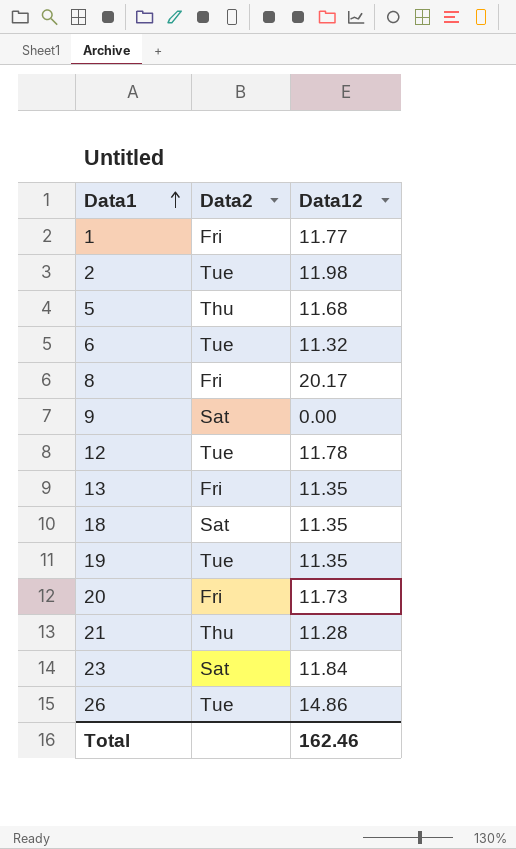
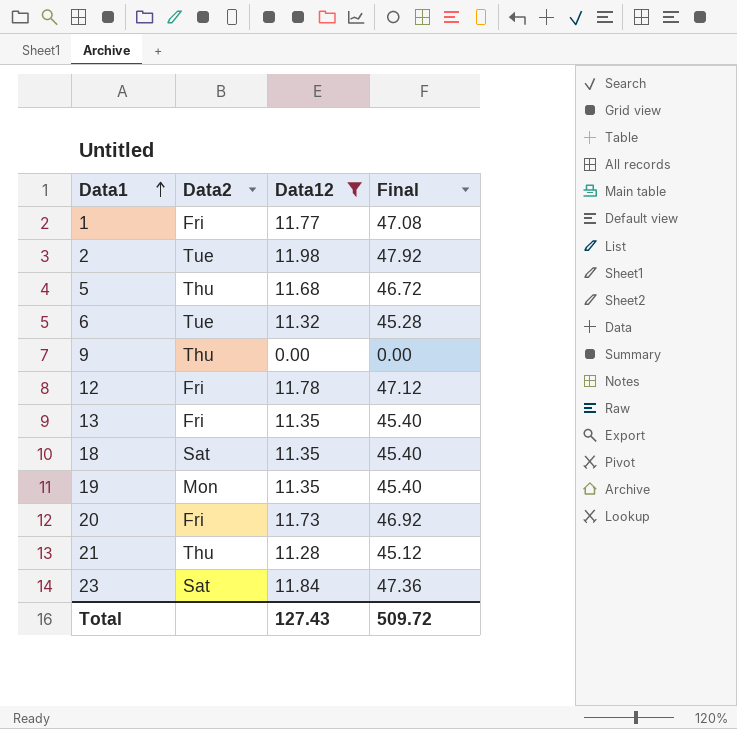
filter: none -> Data12 <= 11.98
column Final | formula: none -> [Data12] * 4
9 | Data2: Sat -> Thu
12 | Data2: Tue -> Fri
19 | Data2: Tue -> Mon
Total | Data12: 162.46 -> 127.43

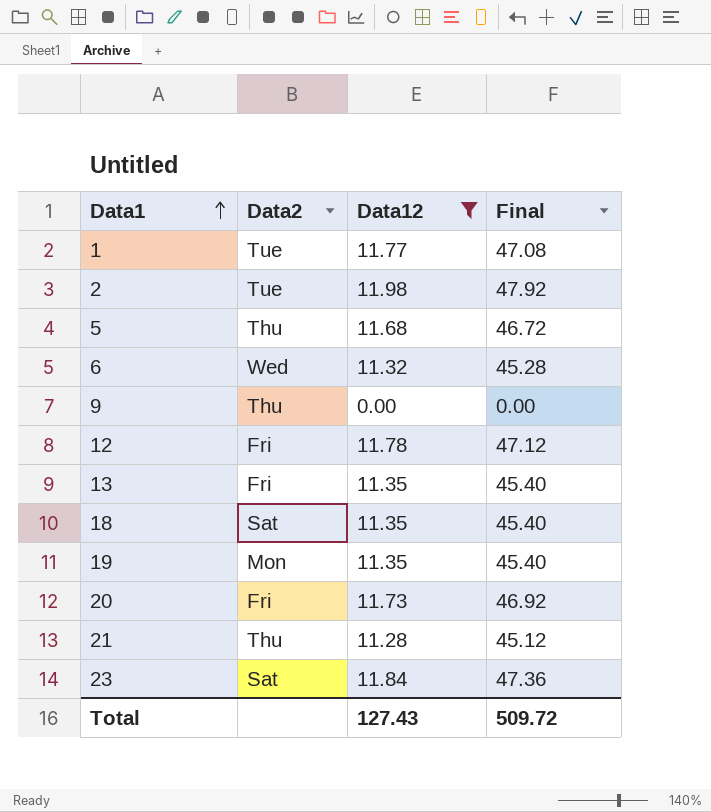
1 | Data2: Fri -> Tue
6 | Data2: Tue -> Wed

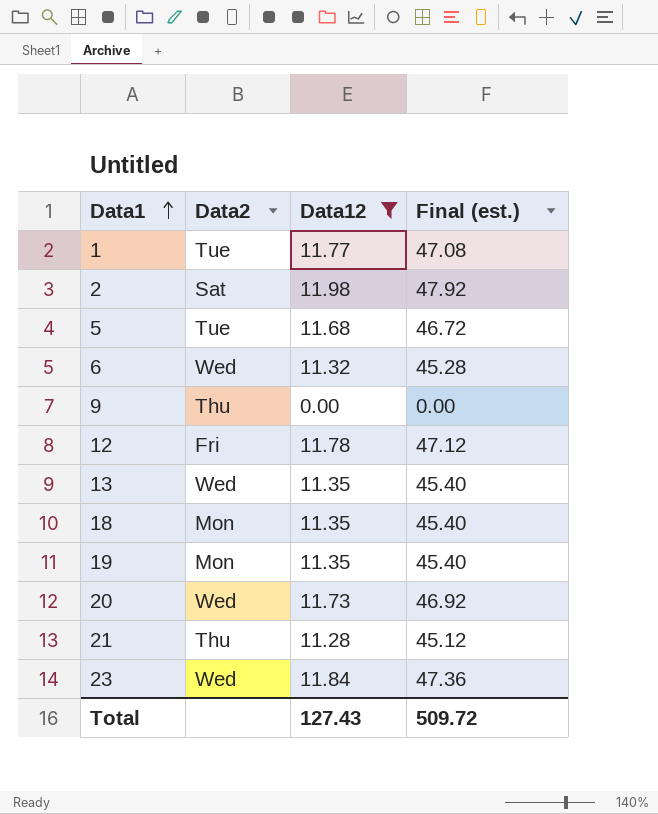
column name: Final -> Final (est.)
2 | Data2: Tue -> Sat
5 | Data2: Thu -> Tue
13 | Data2: Fri -> Wed
18 | Data2: Sat -> Mon
20 | Data2: Fri -> Wed
23 | Data2: Sat -> Wed

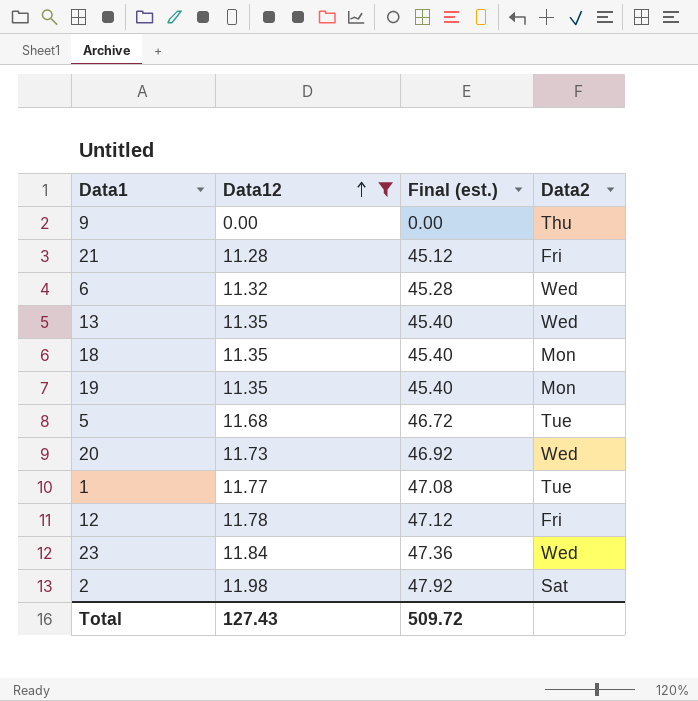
row order: Data1 ascending -> Data12 ascending
column Data2 | position: 2 -> 4
21 | Data2: Thu -> Fri

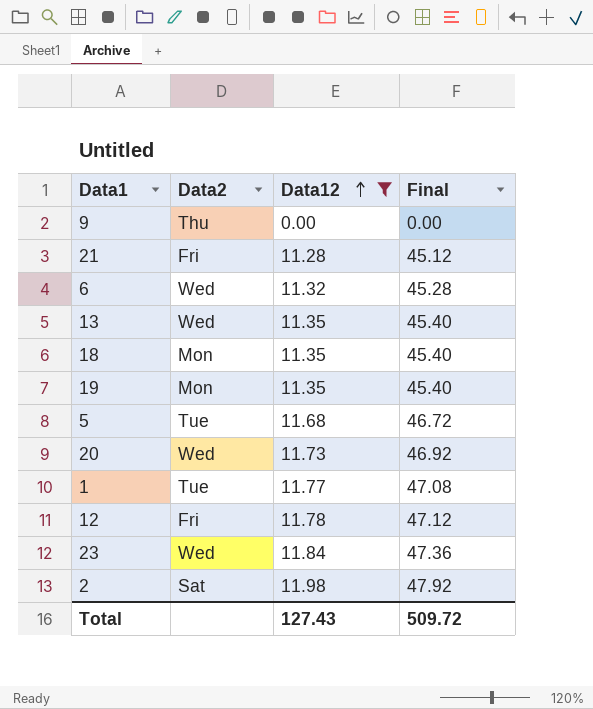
column Data2 | position: 4 -> 2
column name: Final (est.) -> Final

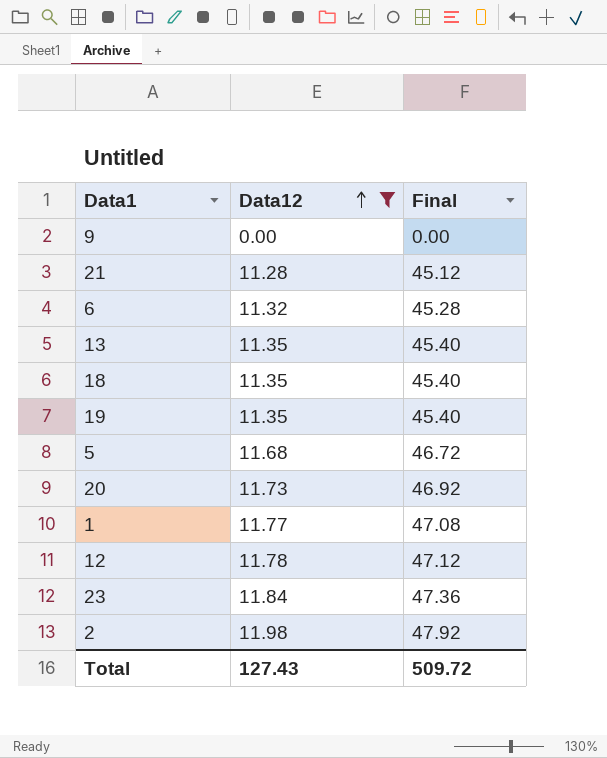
column Data2 | position: 2 -> none

